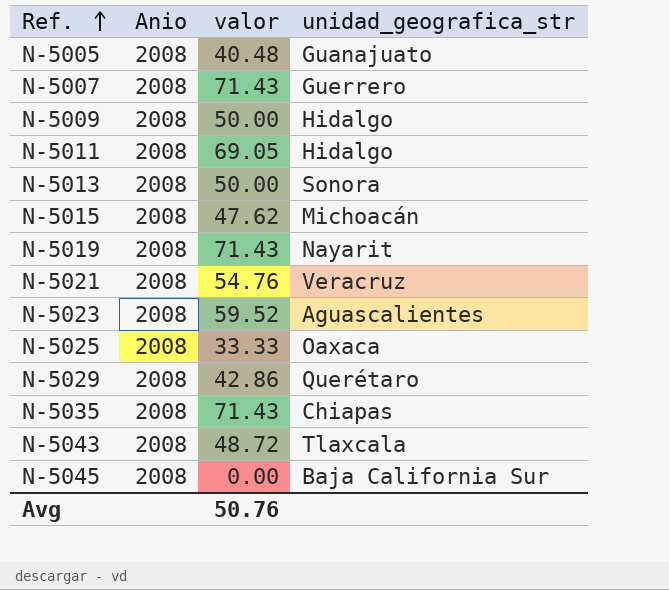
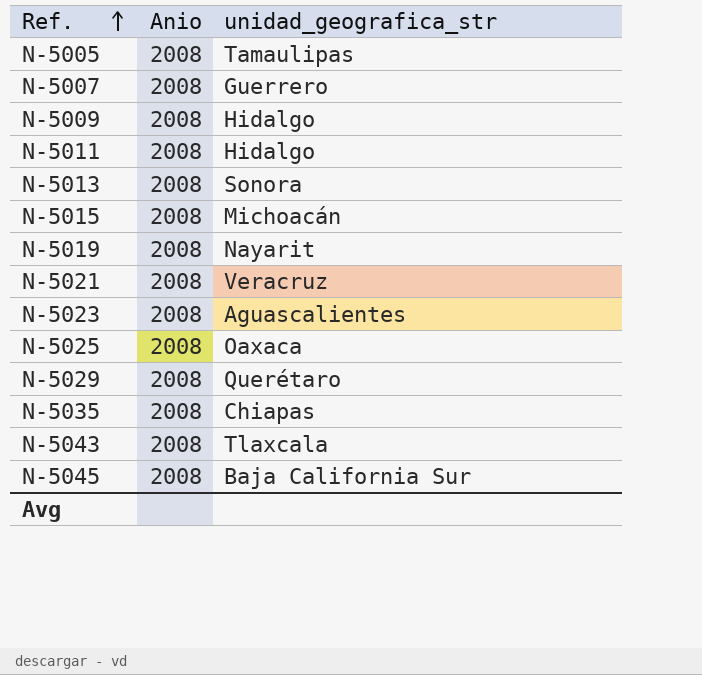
column valor | position: 3 -> none
N-5005 | unidad_geografica_str: Guanajuato -> Tamaulipas

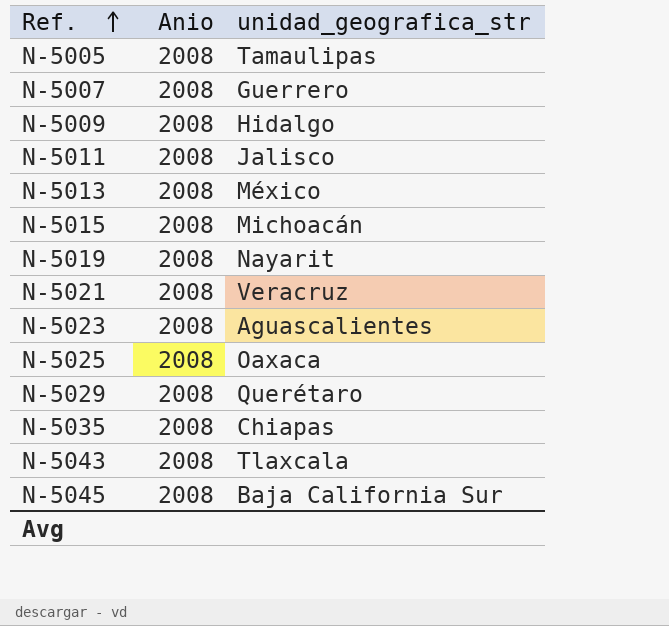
N-5011 | unidad_geografica_str: Hidalgo -> Jalisco
N-5013 | unidad_geografica_str: Sonora -> México

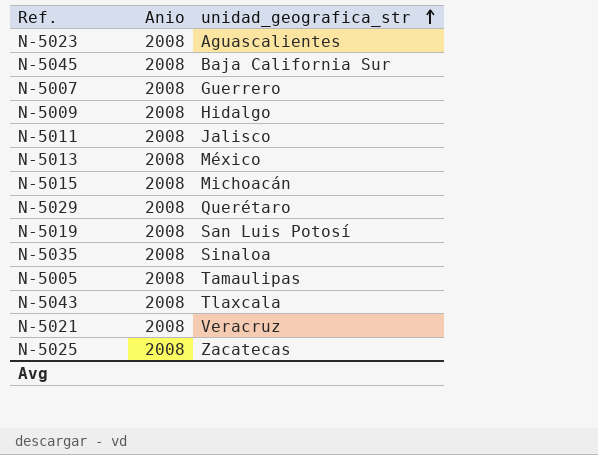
row order: Ref. ascending -> unidad_geografica_str ascending
N-5019 | unidad_geografica_str: Nayarit -> San Luis Potosí
N-5035 | unidad_geografica_str: Chiapas -> Sinaloa
N-5025 | unidad_geografica_str: Oaxaca -> Zacatecas

